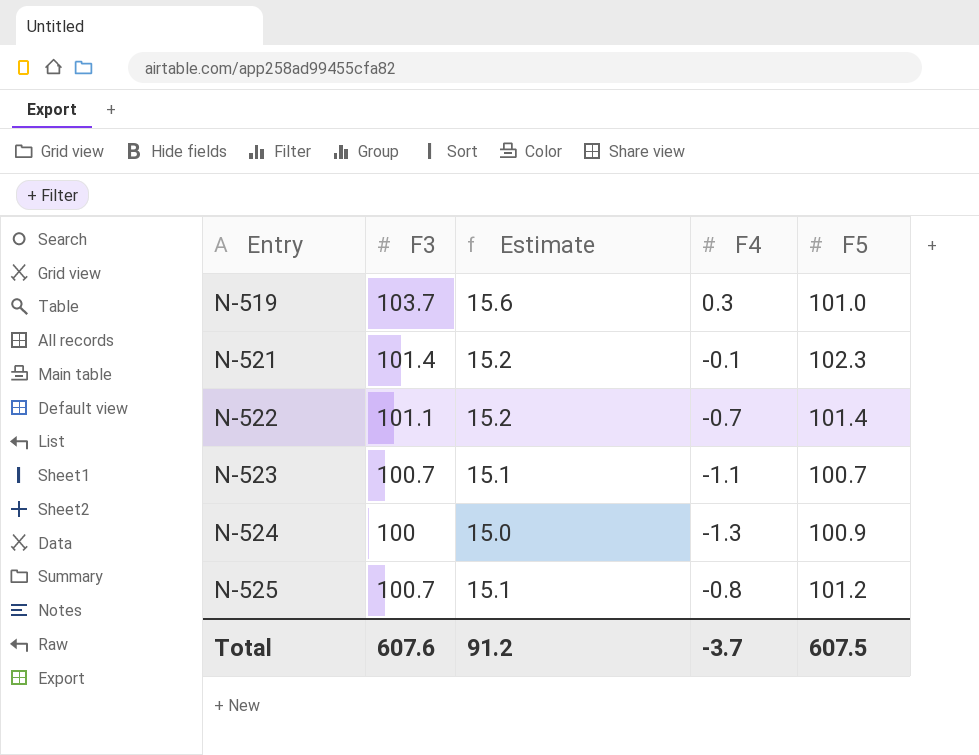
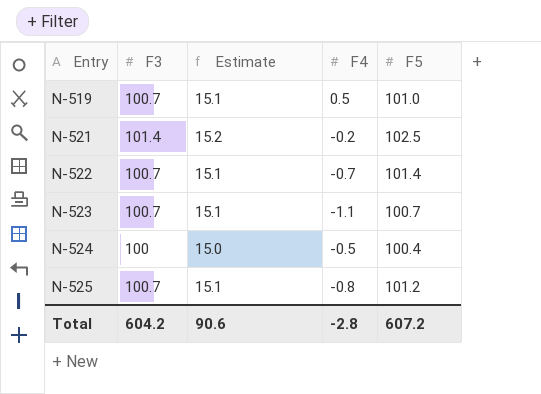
N-519 | F3: 103.7 -> 100.7
N-519 | Estimate: 15.6 -> 15.1
N-519 | F4: 0.3 -> 0.5
N-521 | F4: -0.1 -> -0.2
N-521 | F5: 102.3 -> 102.5
N-522 | F3: 101.1 -> 100.7
N-522 | Estimate: 15.2 -> 15.1
N-524 | F4: -1.3 -> -0.5
N-524 | F5: 100.9 -> 100.4
Total | F3: 607.6 -> 604.2
Total | Estimate: 91.2 -> 90.6
Total | F4: -3.7 -> -2.8
Total | F5: 607.5 -> 607.2

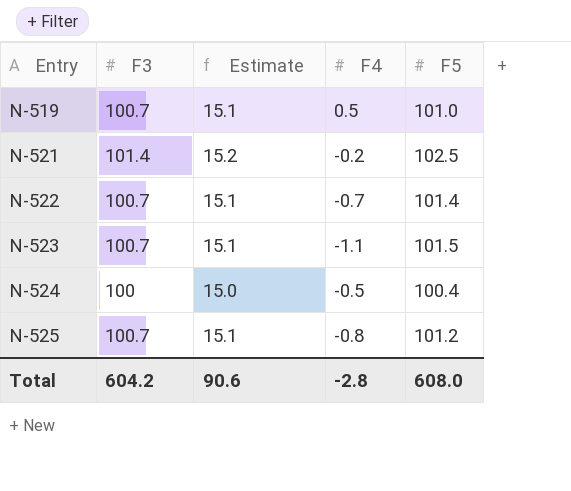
N-523 | F5: 100.7 -> 101.5
Total | F5: 607.2 -> 608.0

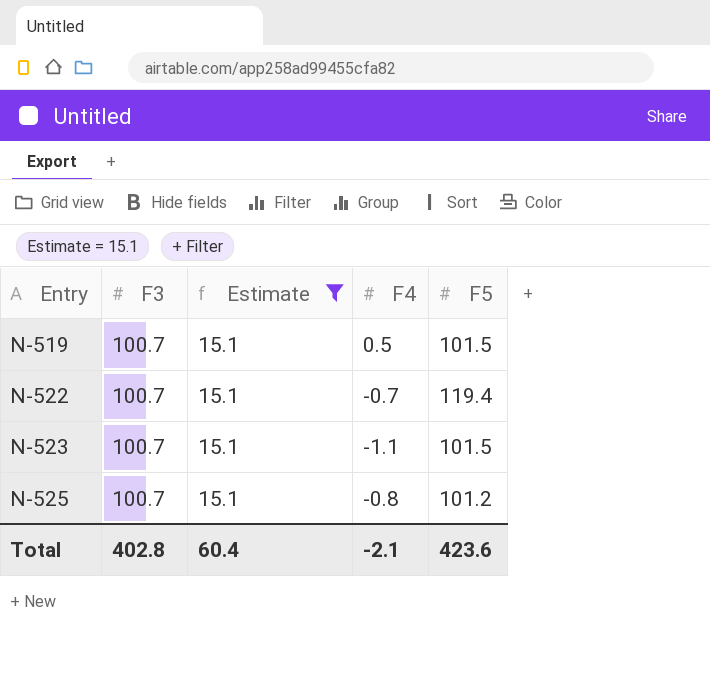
filter: none -> Estimate = 15.1
N-519 | F5: 101.0 -> 101.5
N-522 | F5: 101.4 -> 119.4
Total | F3: 604.2 -> 402.8
Total | Estimate: 90.6 -> 60.4
Total | F4: -2.8 -> -2.1
Total | F5: 608.0 -> 423.6

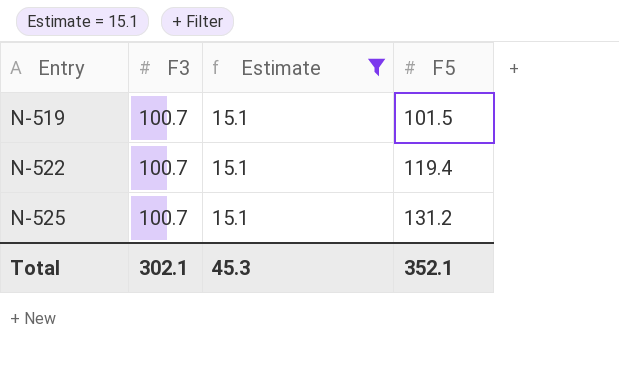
column F4 | position: 4 -> none
row N-523: 100.7 | 15.1 | -1.1 | 101.5 -> none
N-525 | F5: 101.2 -> 131.2
Total | F3: 402.8 -> 302.1
Total | Estimate: 60.4 -> 45.3
Total | F5: 423.6 -> 352.1

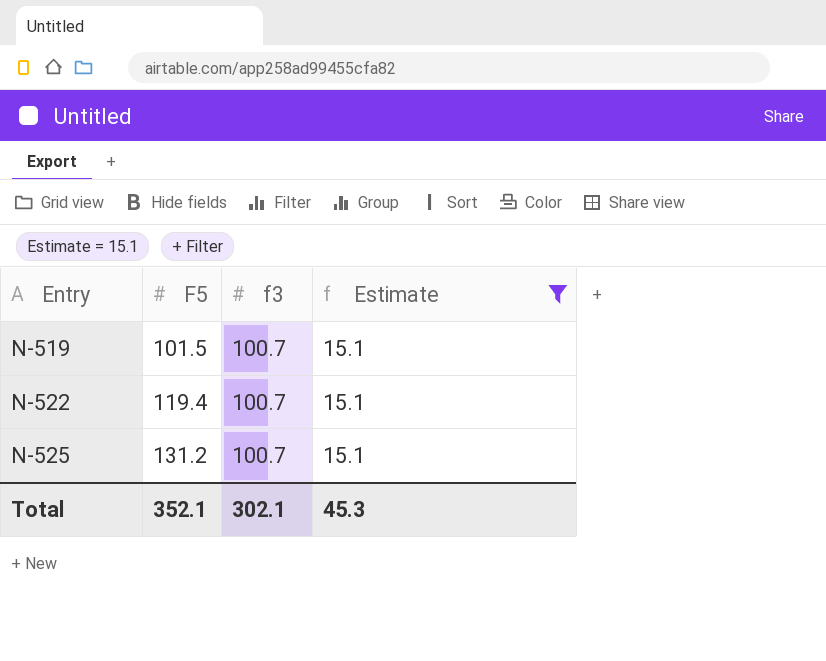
column F5 | position: 4 -> 2
column name: F3 -> f3

